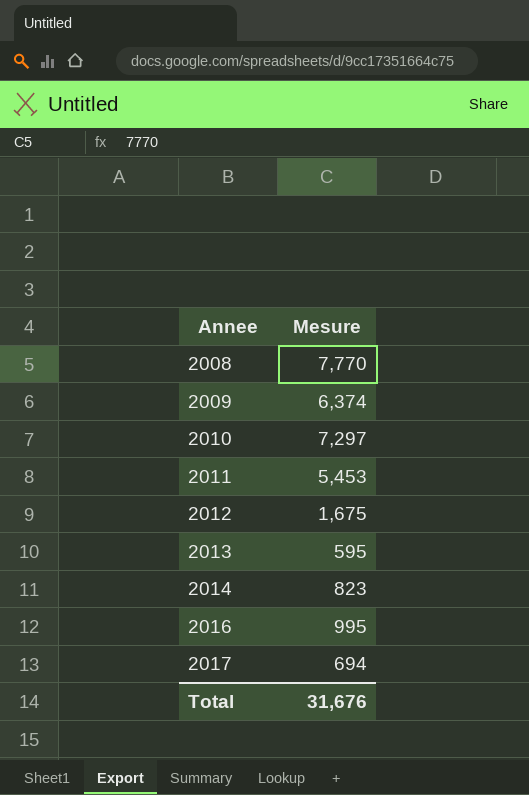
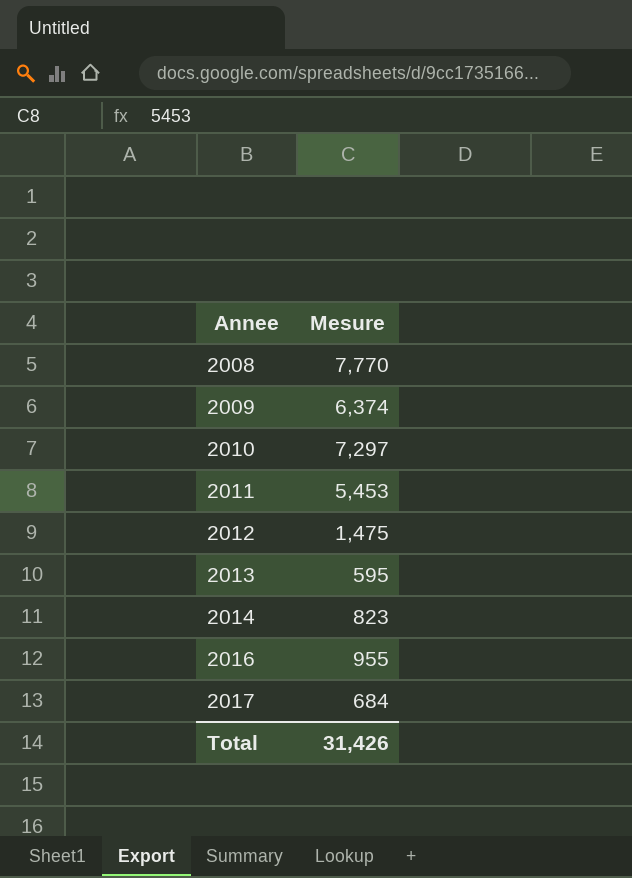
2012 | Mesure: 1,675 -> 1,475
2016 | Mesure: 995 -> 955
2017 | Mesure: 694 -> 684
Total | Mesure: 31,676 -> 31,426

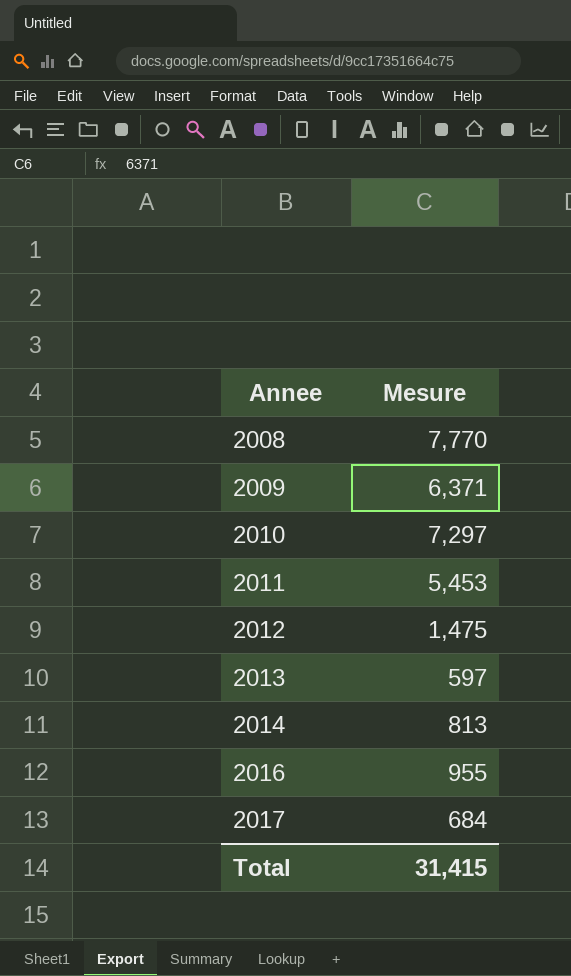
2009 | Mesure: 6,374 -> 6,371
2013 | Mesure: 595 -> 597
2014 | Mesure: 823 -> 813
Total | Mesure: 31,426 -> 31,415

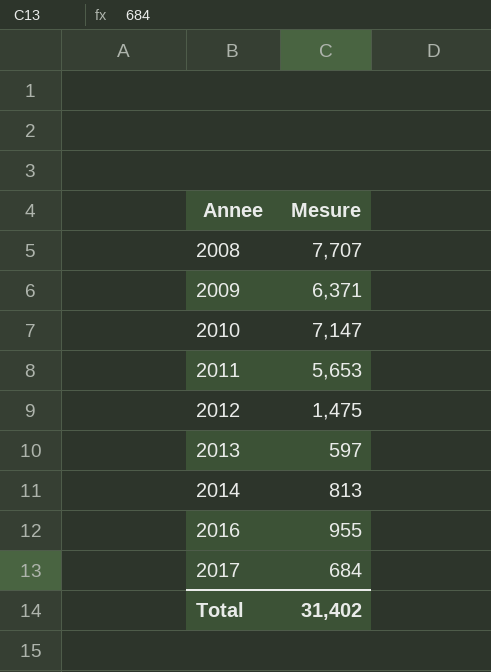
2008 | Mesure: 7,770 -> 7,707
2010 | Mesure: 7,297 -> 7,147
2011 | Mesure: 5,453 -> 5,653
Total | Mesure: 31,415 -> 31,402

